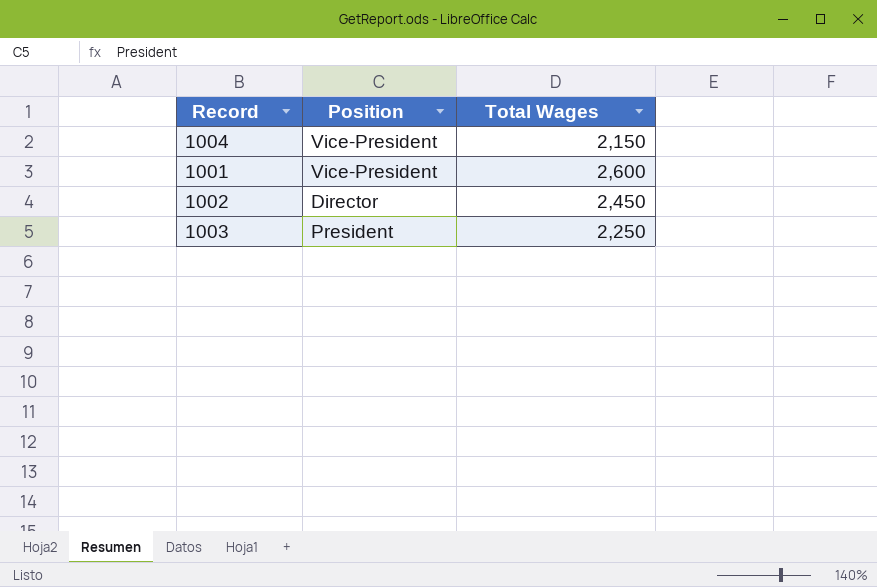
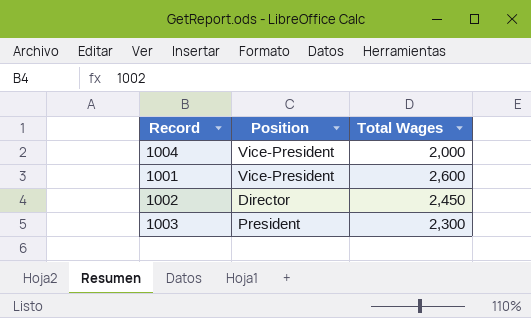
1004 | Total Wages: 2,150 -> 2,000
1003 | Total Wages: 2,250 -> 2,300

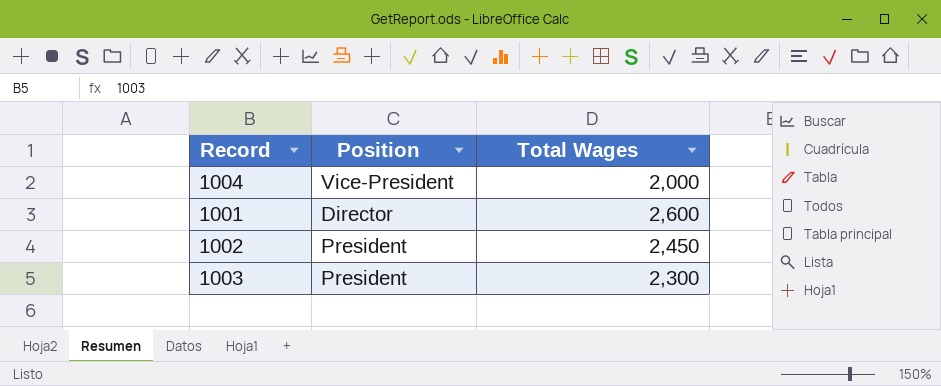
1001 | Position: Vice-President -> Director
1002 | Position: Director -> President

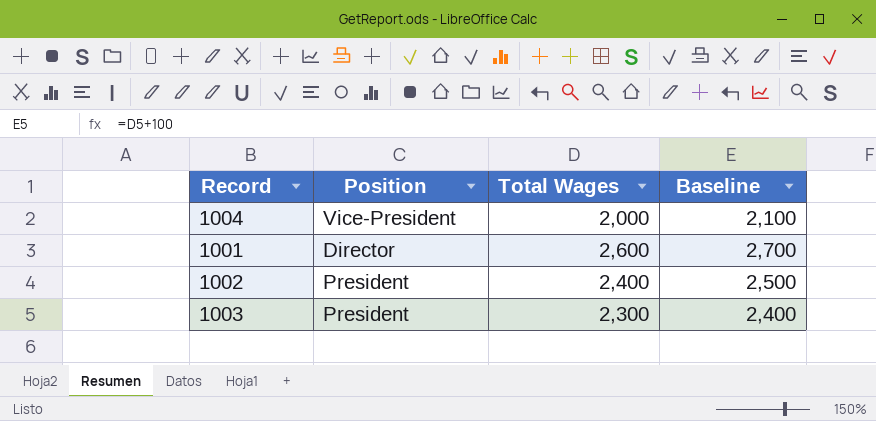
column Baseline | formula: none -> [Total Wages] + 100
1002 | Total Wages: 2,450 -> 2,400

